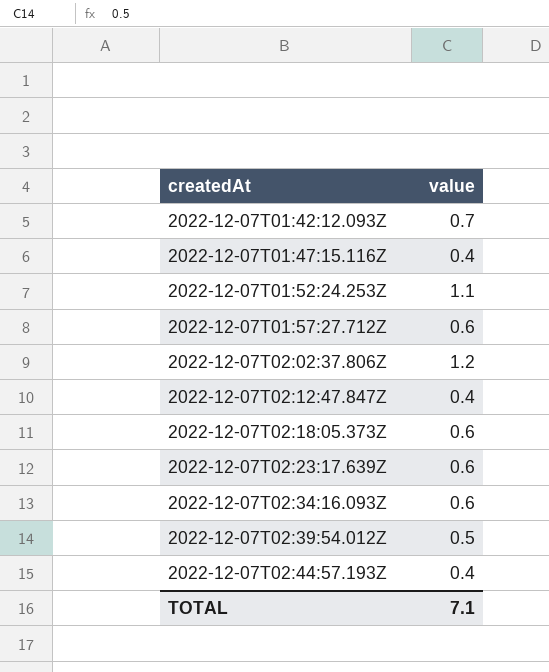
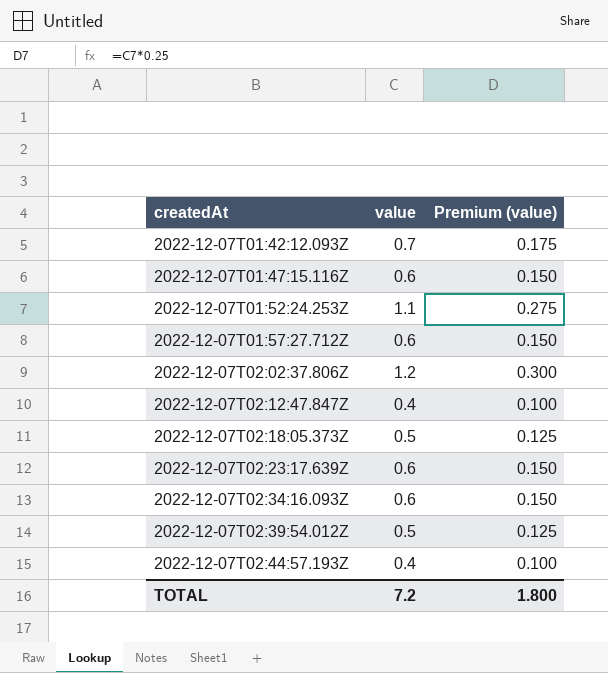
column Premium (value) | formula: none -> [value] * 0.25
2022-12-07T01:47:15.116Z | value: 0.4 -> 0.6
2022-12-07T02:18:05.373Z | value: 0.6 -> 0.5
TOTAL | value: 7.1 -> 7.2

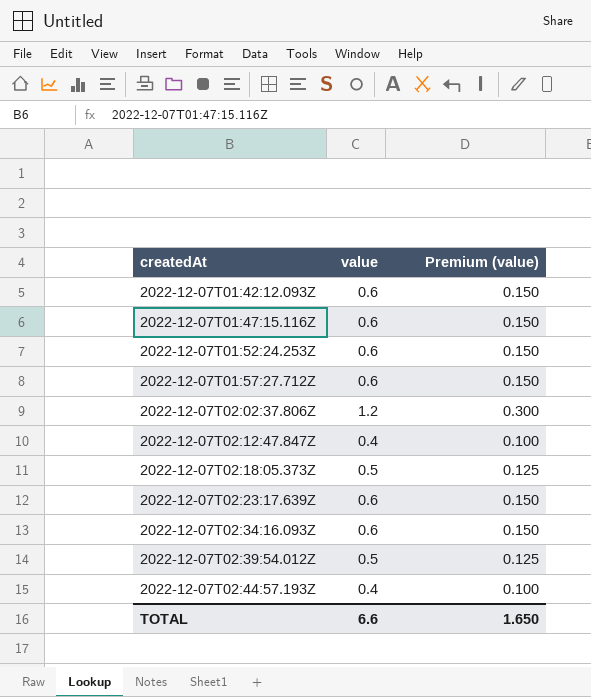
2022-12-07T01:42:12.093Z | value: 0.7 -> 0.6
2022-12-07T01:42:12.093Z | Premium (value): 0.175 -> 0.150
2022-12-07T01:52:24.253Z | value: 1.1 -> 0.6
2022-12-07T01:52:24.253Z | Premium (value): 0.275 -> 0.150
TOTAL | value: 7.2 -> 6.6
TOTAL | Premium (value): 1.800 -> 1.650

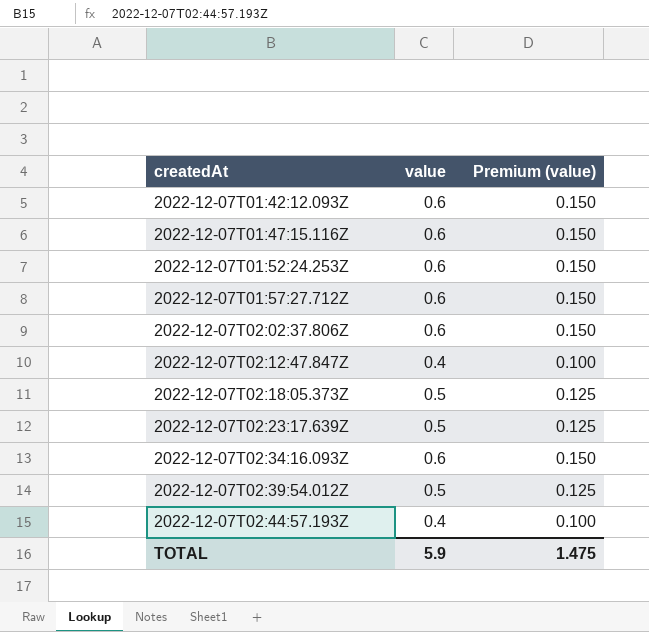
2022-12-07T02:02:37.806Z | value: 1.2 -> 0.6
2022-12-07T02:02:37.806Z | Premium (value): 0.300 -> 0.150
2022-12-07T02:23:17.639Z | value: 0.6 -> 0.5
2022-12-07T02:23:17.639Z | Premium (value): 0.150 -> 0.125
TOTAL | value: 6.6 -> 5.9
TOTAL | Premium (value): 1.650 -> 1.475

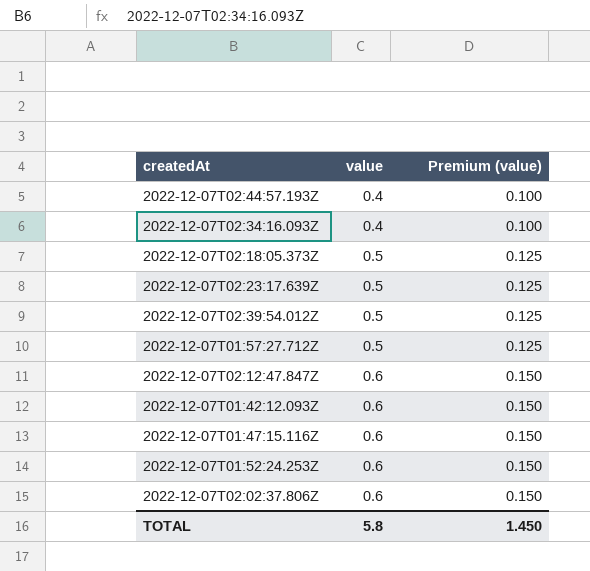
row order: createdAt ascending -> value ascending
2022-12-07T02:34:16.093Z | value: 0.6 -> 0.4
2022-12-07T02:34:16.093Z | Premium (value): 0.150 -> 0.100
2022-12-07T01:57:27.712Z | value: 0.6 -> 0.5
2022-12-07T01:57:27.712Z | Premium (value): 0.150 -> 0.125
2022-12-07T02:12:47.847Z | value: 0.4 -> 0.6
2022-12-07T02:12:47.847Z | Premium (value): 0.100 -> 0.150
TOTAL | value: 5.9 -> 5.8
TOTAL | Premium (value): 1.475 -> 1.450

